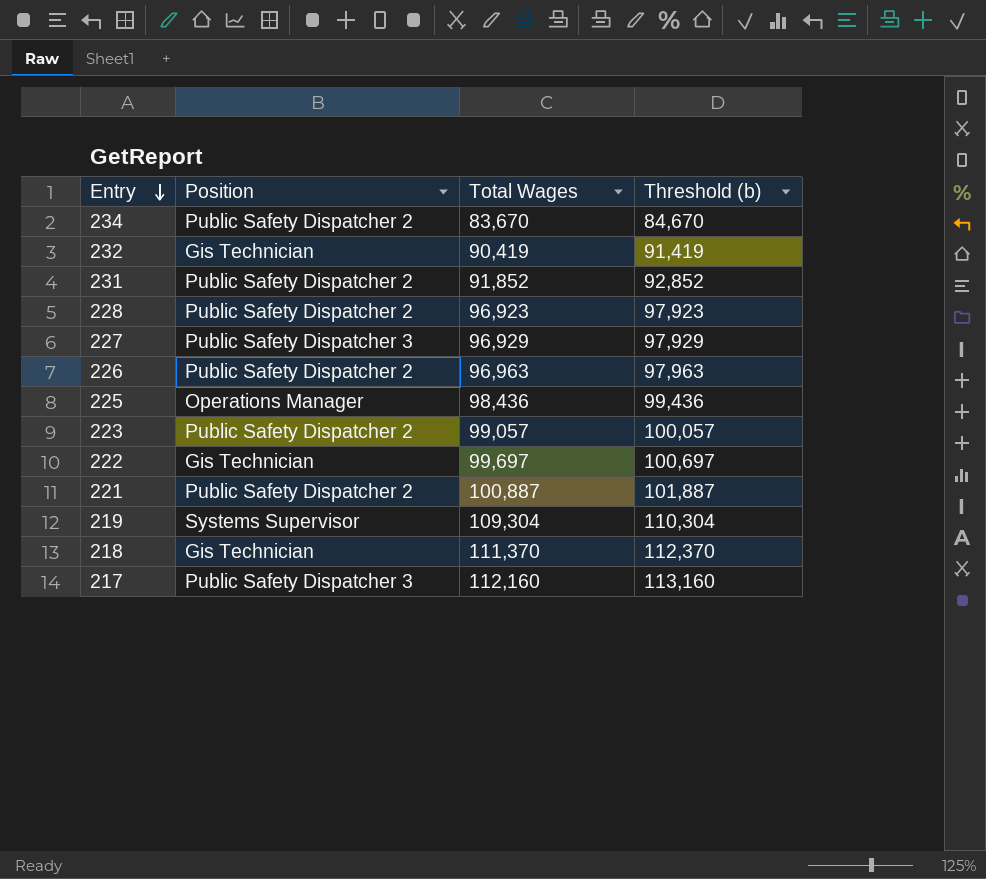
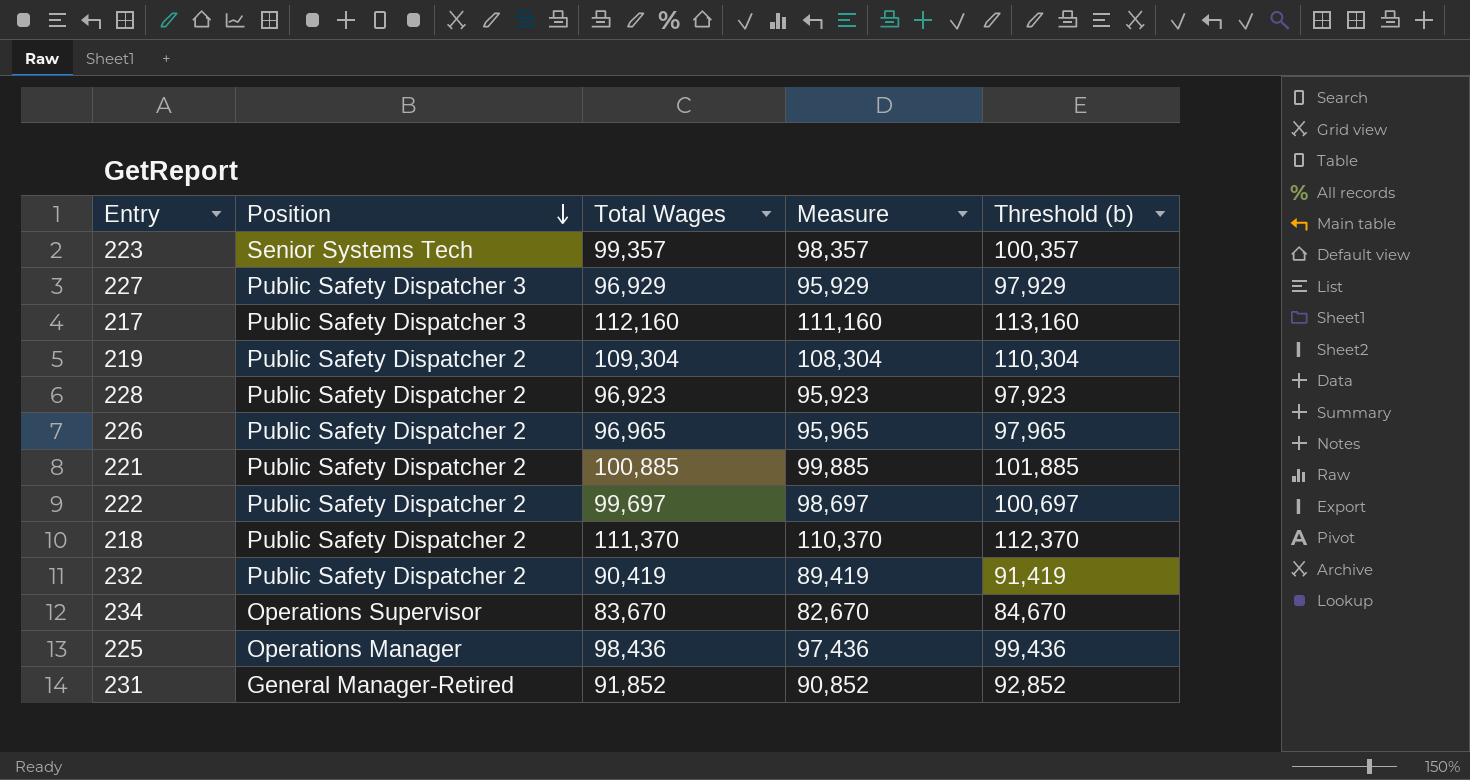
row order: Entry descending -> Position descending
column Measure | formula: none -> [Total Wages] - 1000
223 | Position: Public Safety Dispatcher 2 -> Senior Systems Tech
223 | Total Wages: 99,057 -> 99,357
223 | Threshold (b): 100,057 -> 100,357
219 | Position: Systems Supervisor -> Public Safety Dispatcher 2
226 | Total Wages: 96,963 -> 96,965
226 | Threshold (b): 97,963 -> 97,965
221 | Total Wages: 100,887 -> 100,885
221 | Threshold (b): 101,887 -> 101,885
222 | Position: Gis Technician -> Public Safety Dispatcher 2
218 | Position: Gis Technician -> Public Safety Dispatcher 2
232 | Position: Gis Technician -> Public Safety Dispatcher 2
234 | Position: Public Safety Dispatcher 2 -> Operations Supervisor
231 | Position: Public Safety Dispatcher 2 -> General Manager-Retired

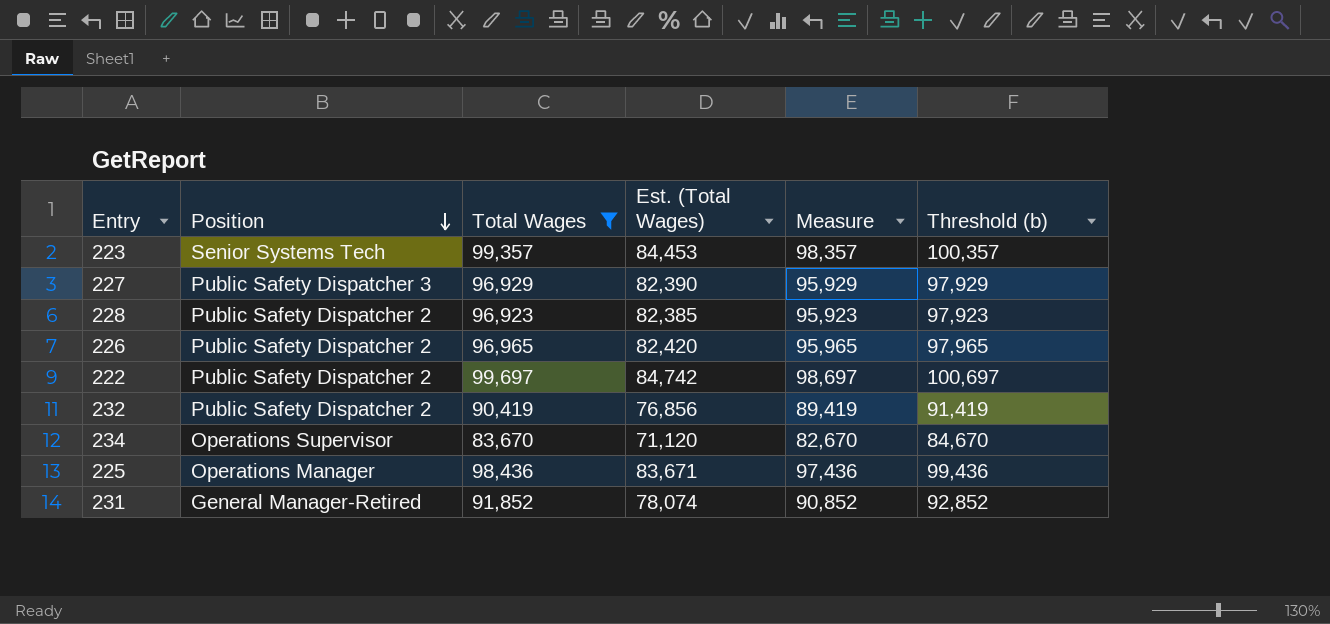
filter: none -> Total Wages <= 99,697
column Est. (Total Wages) | formula: none -> [Total Wages] * 0.85

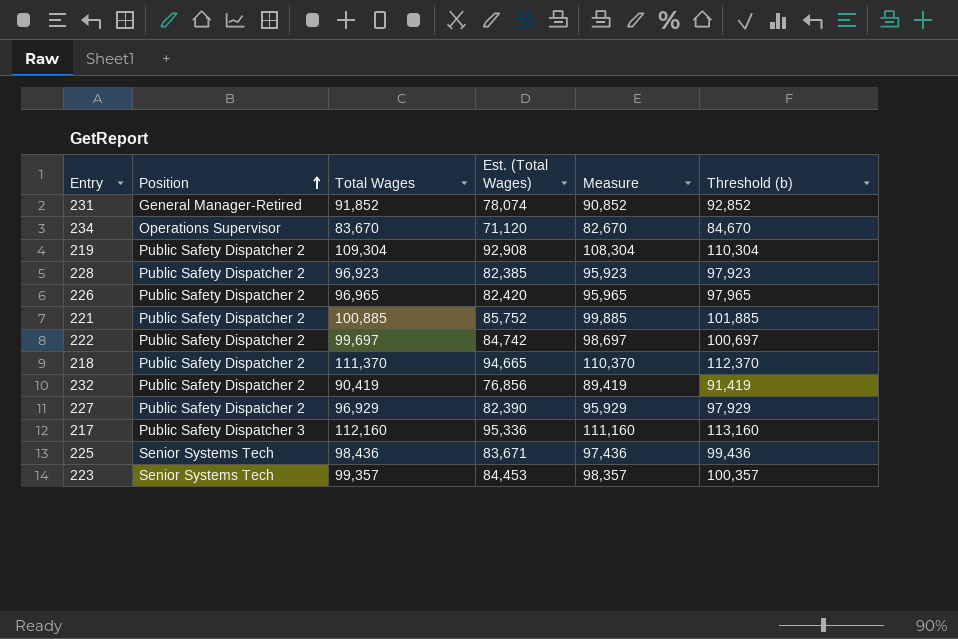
filter: Total Wages <= 99,697 -> none
row order: Position descending -> Position ascending
227 | Position: Public Safety Dispatcher 3 -> Public Safety Dispatcher 2
225 | Position: Operations Manager -> Senior Systems Tech

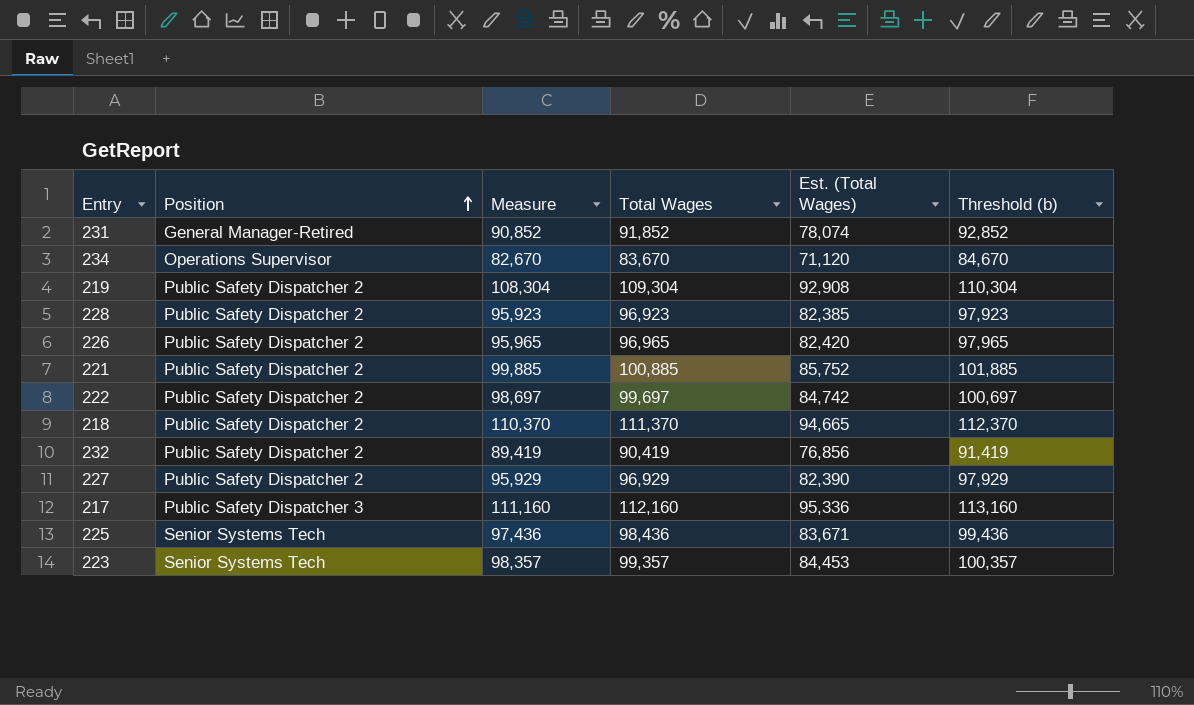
column Measure | position: 5 -> 3

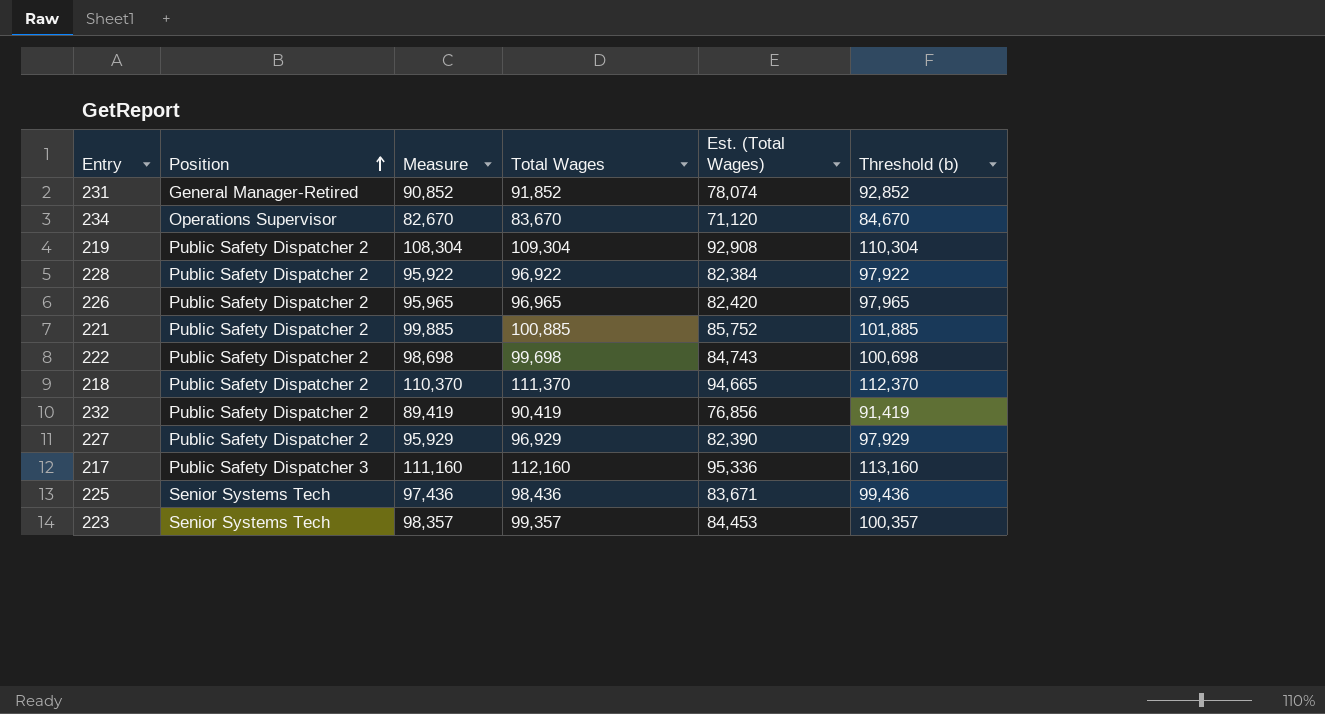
228 | Measure: 95,923 -> 95,922
228 | Total Wages: 96,923 -> 96,922
228 | Est. (Total Wages): 82,385 -> 82,384
228 | Threshold (b): 97,923 -> 97,922
222 | Measure: 98,697 -> 98,698
222 | Total Wages: 99,697 -> 99,698
222 | Est. (Total Wages): 84,742 -> 84,743
222 | Threshold (b): 100,697 -> 100,698

